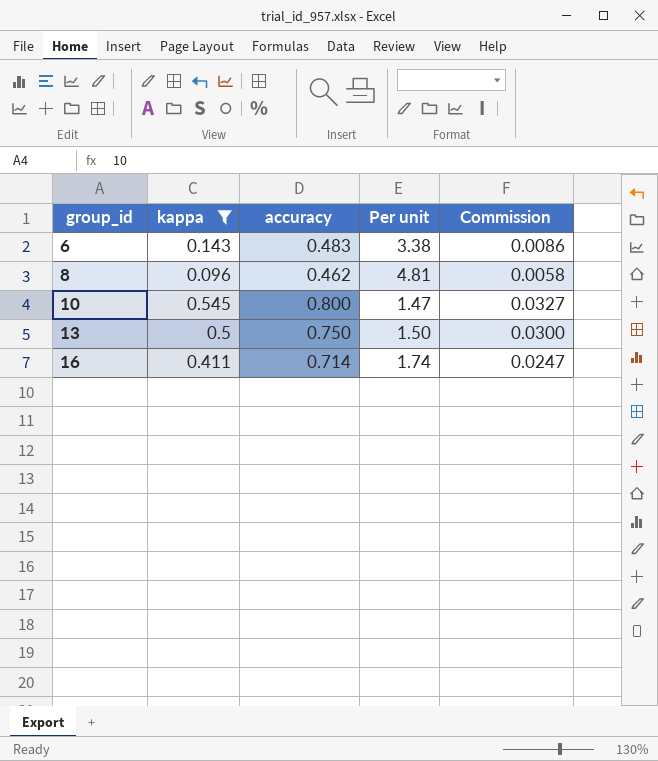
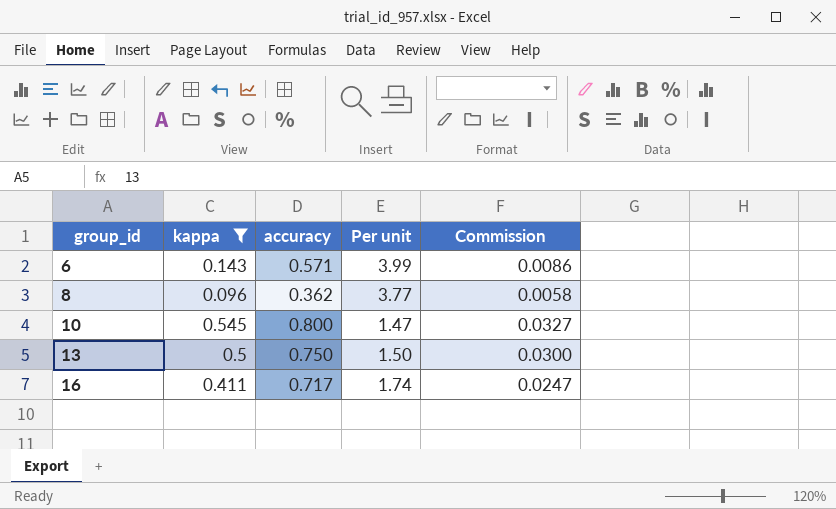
6 | accuracy: 0.483 -> 0.571
6 | Per unit: 3.38 -> 3.99
8 | accuracy: 0.462 -> 0.362
8 | Per unit: 4.81 -> 3.77
16 | accuracy: 0.714 -> 0.717

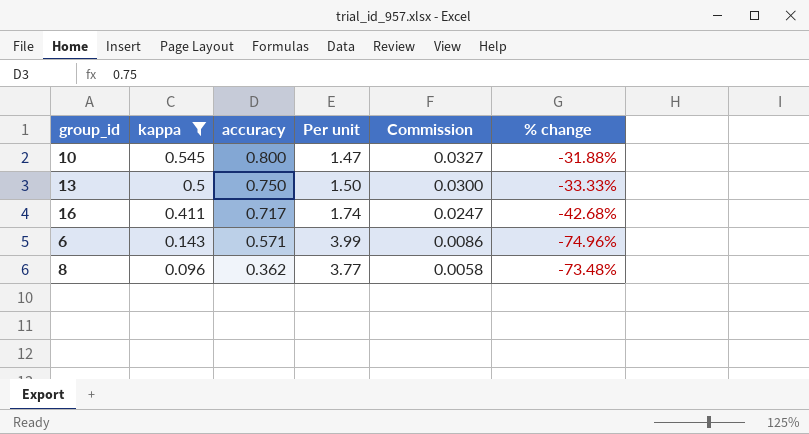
row order: group_id ascending -> kappa descending
column % change | formula: none -> ([kappa] - [accuracy]) / [accuracy]

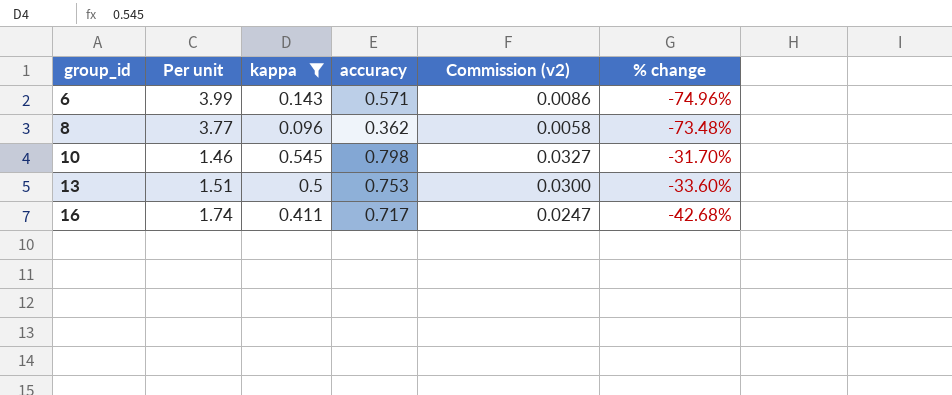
row order: kappa descending -> group_id ascending
column Per unit | position: 4 -> 2
column name: Commission -> Commission (v2)
10 | Per unit: 1.47 -> 1.46
10 | accuracy: 0.800 -> 0.798
10 | % change: -31.88% -> -31.70%
13 | Per unit: 1.50 -> 1.51
13 | accuracy: 0.750 -> 0.753
13 | % change: -33.33% -> -33.60%

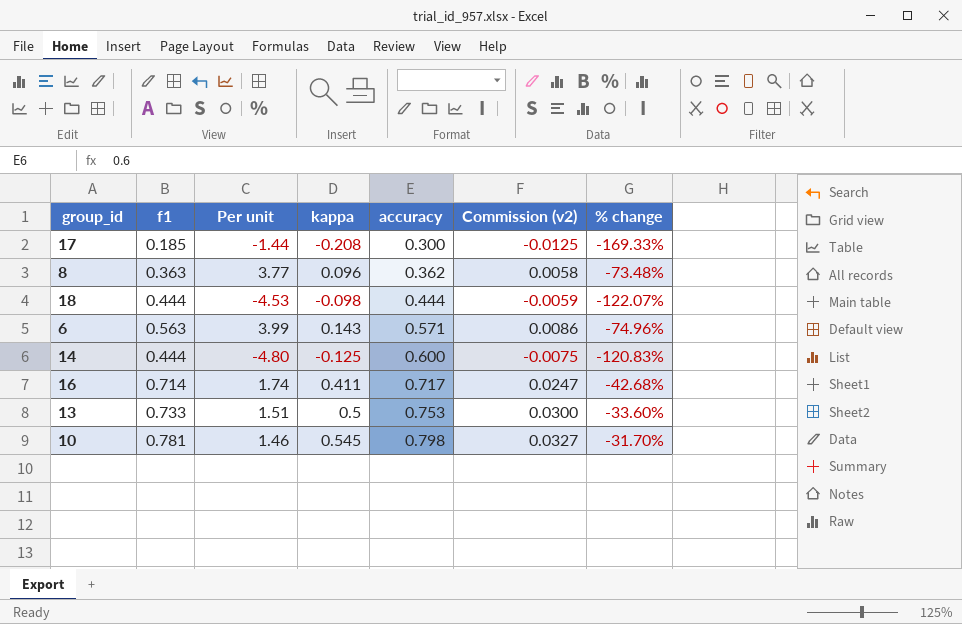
filter: kappa >= 0.096 -> none
row order: group_id ascending -> accuracy ascending
column f1 | position: none -> 2

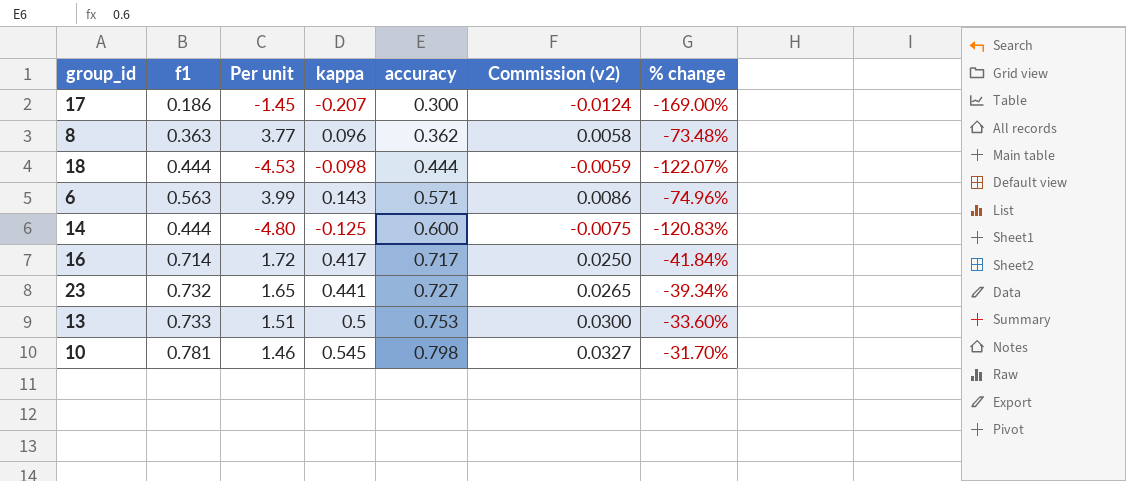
17 | f1: 0.185 -> 0.186
17 | Per unit: -1.44 -> -1.45
17 | kappa: -0.208 -> -0.207
17 | Commission (v2): -0.0125 -> -0.0124
17 | % change: -169.33% -> -169.00%
16 | Per unit: 1.74 -> 1.72
16 | kappa: 0.411 -> 0.417
16 | Commission (v2): 0.0247 -> 0.0250
16 | % change: -42.68% -> -41.84%
row 23: none -> 0.732 | 1.65 | 0.441 | 0.727 | 0.0265 | -39.34%

